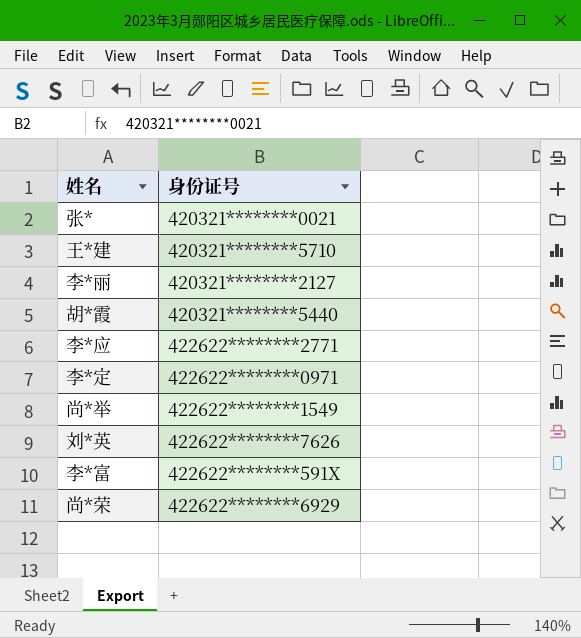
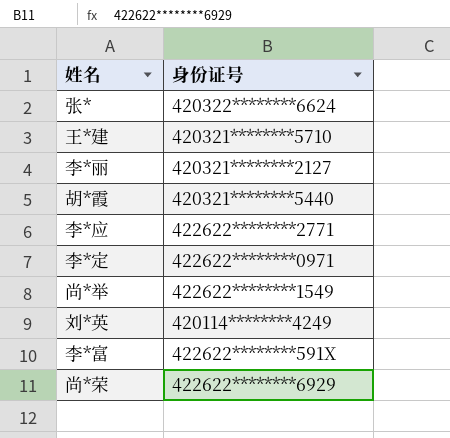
张* | 身份证号: 420321********0021 -> 420322********6624
刘*英 | 身份证号: 422622********7626 -> 420114********4249

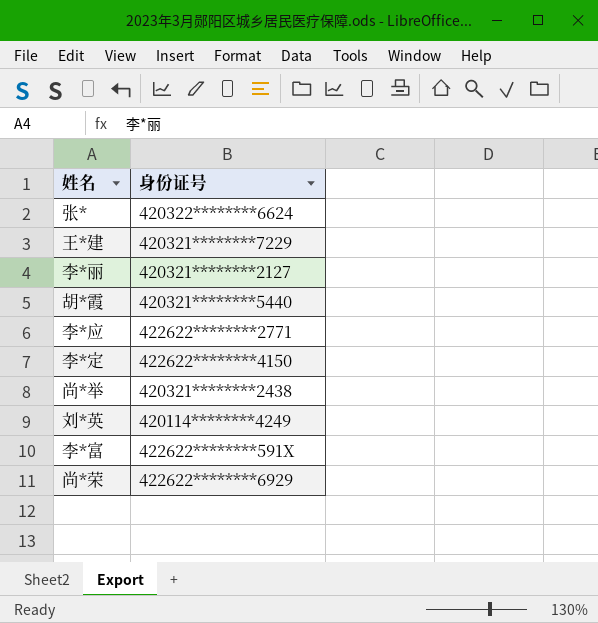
王*建 | 身份证号: 420321********5710 -> 420321********7229
李*定 | 身份证号: 422622********0971 -> 422622********4150
尚*举 | 身份证号: 422622********1549 -> 420321********2438

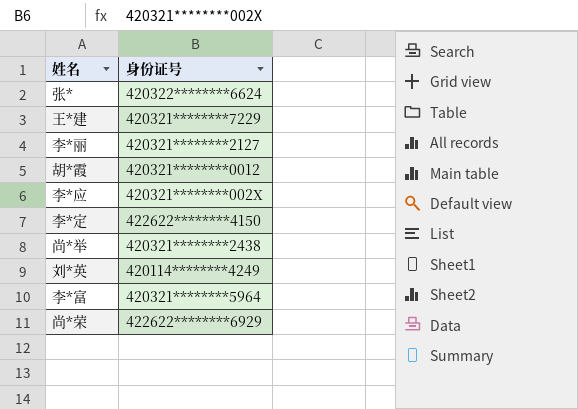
胡*霞 | 身份证号: 420321********5440 -> 420321********0012
李*应 | 身份证号: 422622********2771 -> 420321********002X
李*富 | 身份证号: 422622********591X -> 420321********5964

